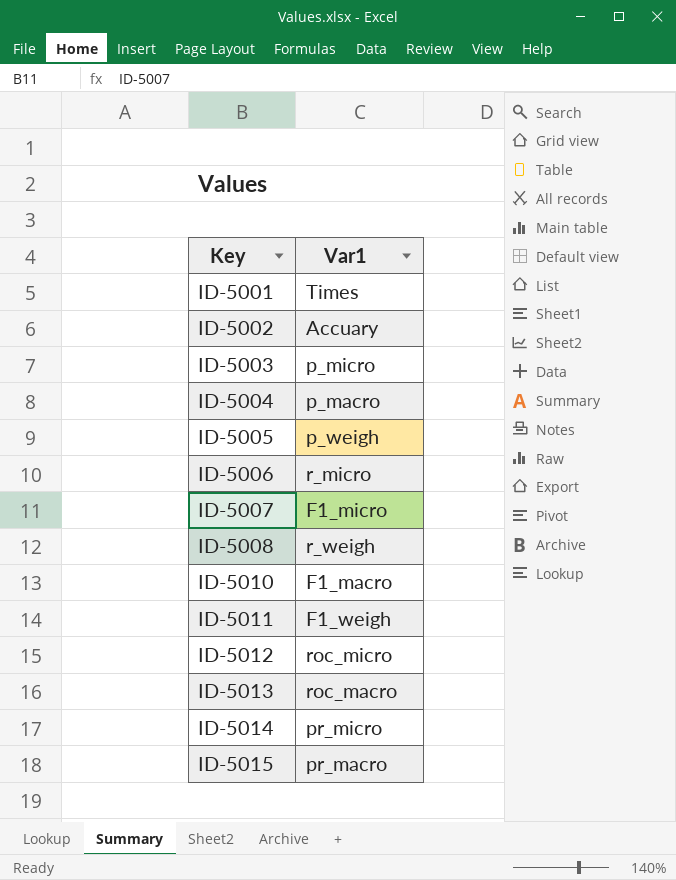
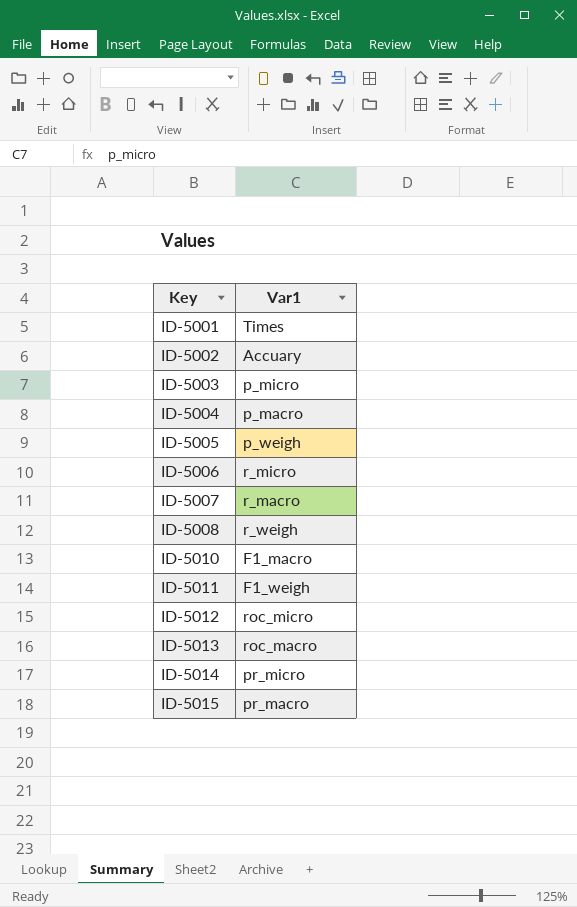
ID-5007 | Var1: F1_micro -> r_macro

